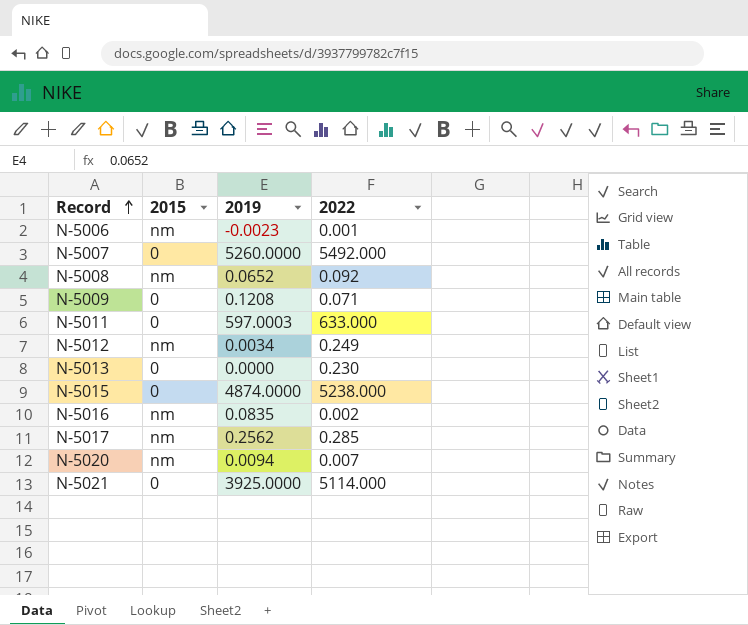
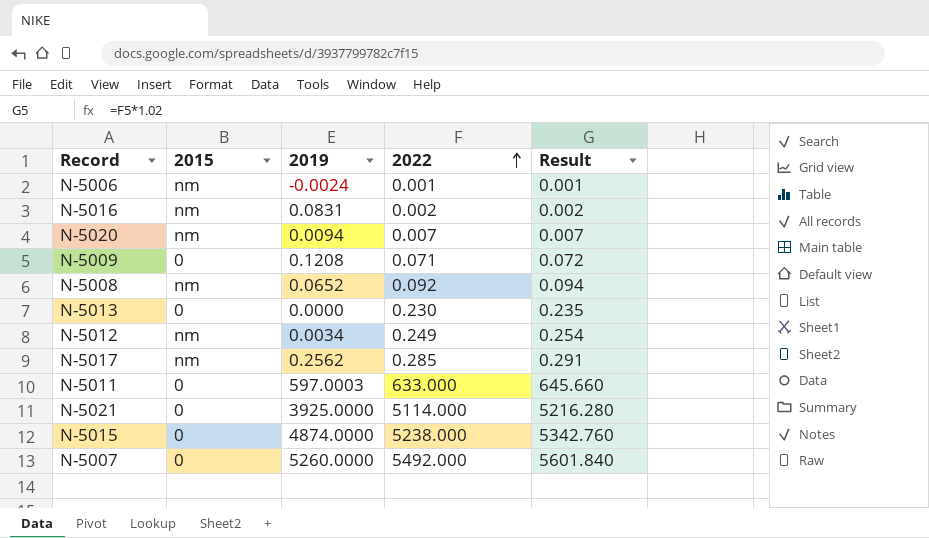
row order: Record ascending -> 2022 ascending
column Result | formula: none -> [2022] * 1.02
N-5006 | 2019: -0.0023 -> -0.0024
N-5016 | 2019: 0.0835 -> 0.0831

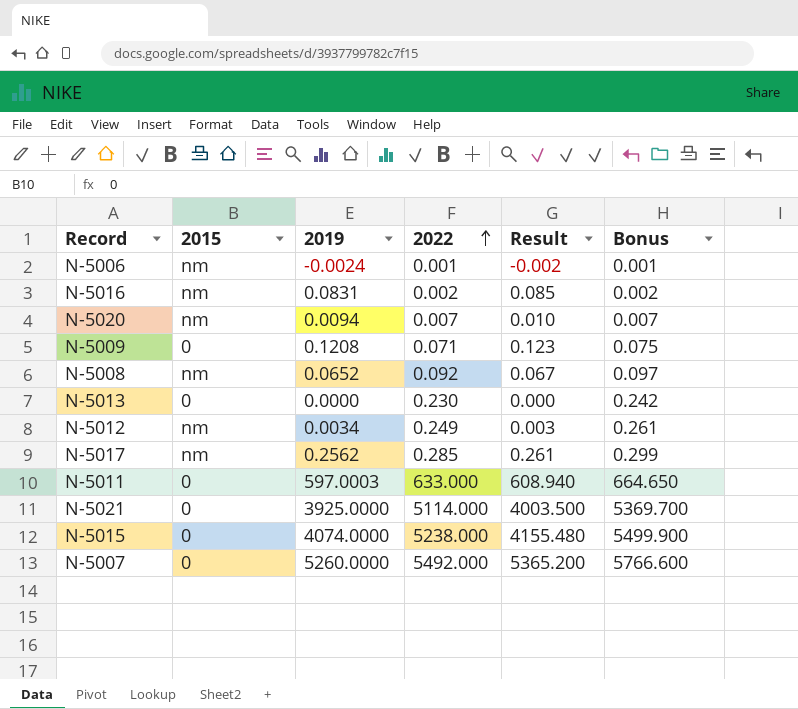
column Result | formula: [2022] * 1.02 -> [2019] * 1.02
column Bonus | formula: none -> [2022] * 1.05
N-5015 | 2019: 4874.0000 -> 4074.0000

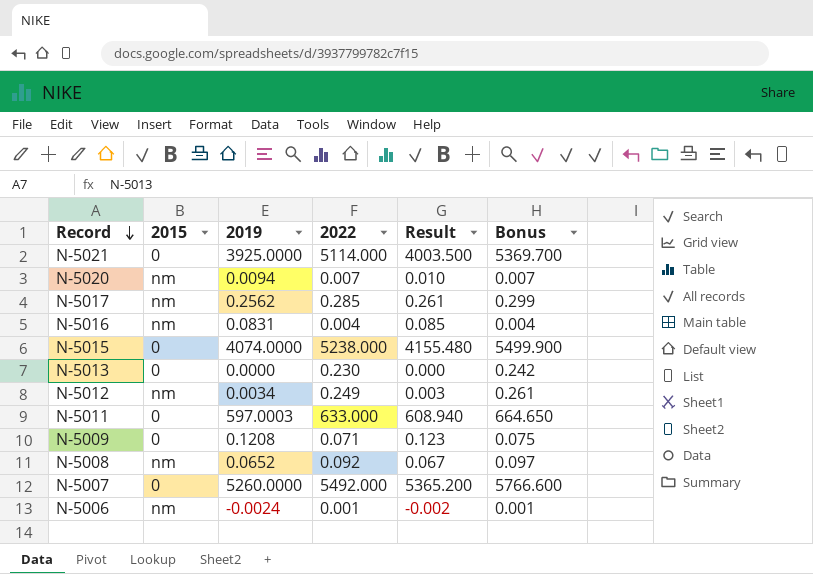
row order: 2022 ascending -> Record descending
N-5016 | 2022: 0.002 -> 0.004
N-5016 | Bonus: 0.002 -> 0.004

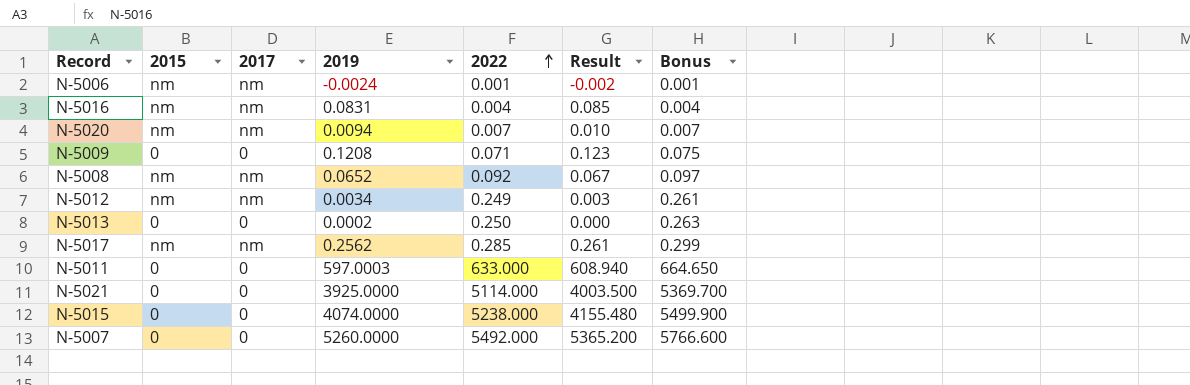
row order: Record descending -> 2022 ascending
column 2017 | position: none -> 3
N-5013 | 2019: 0.0000 -> 0.0002
N-5013 | 2022: 0.230 -> 0.250
N-5013 | Bonus: 0.242 -> 0.263

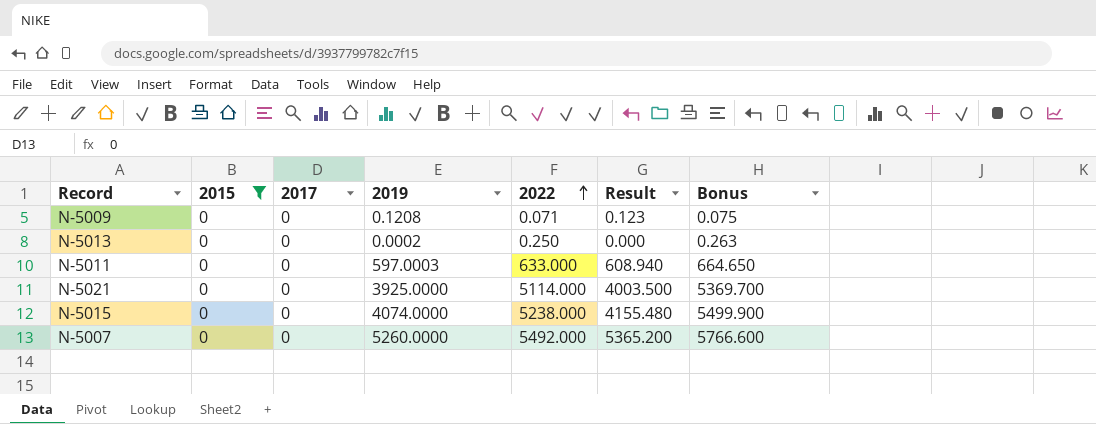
filter: none -> 2015 = 0

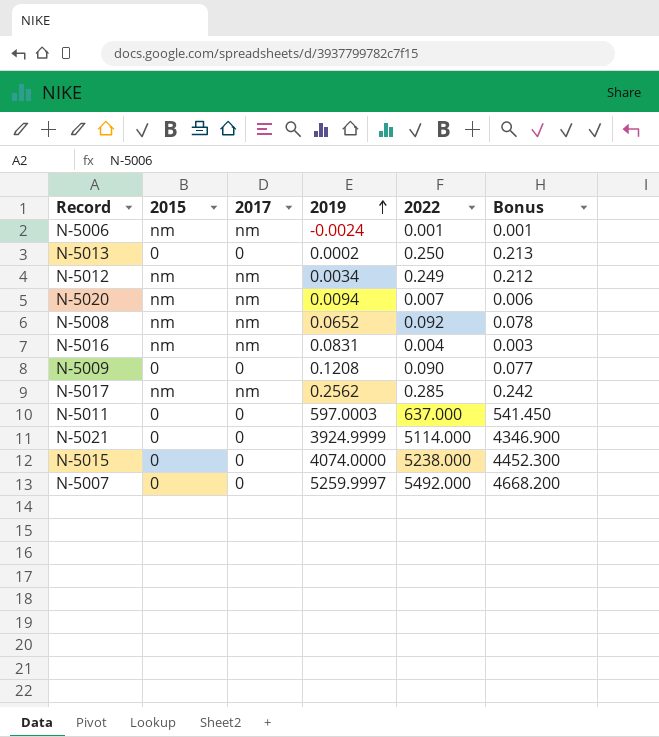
filter: 2015 = 0 -> none
row order: 2022 ascending -> 2019 ascending
column Result | formula: [2019] * 1.02 -> none
column Bonus | formula: [2022] * 1.05 -> [2022] * 0.85
N-5009 | 2022: 0.071 -> 0.090
N-5011 | 2022: 633.000 -> 637.000
N-5021 | 2019: 3925.0000 -> 3924.9999
N-5007 | 2019: 5260.0000 -> 5259.9997

